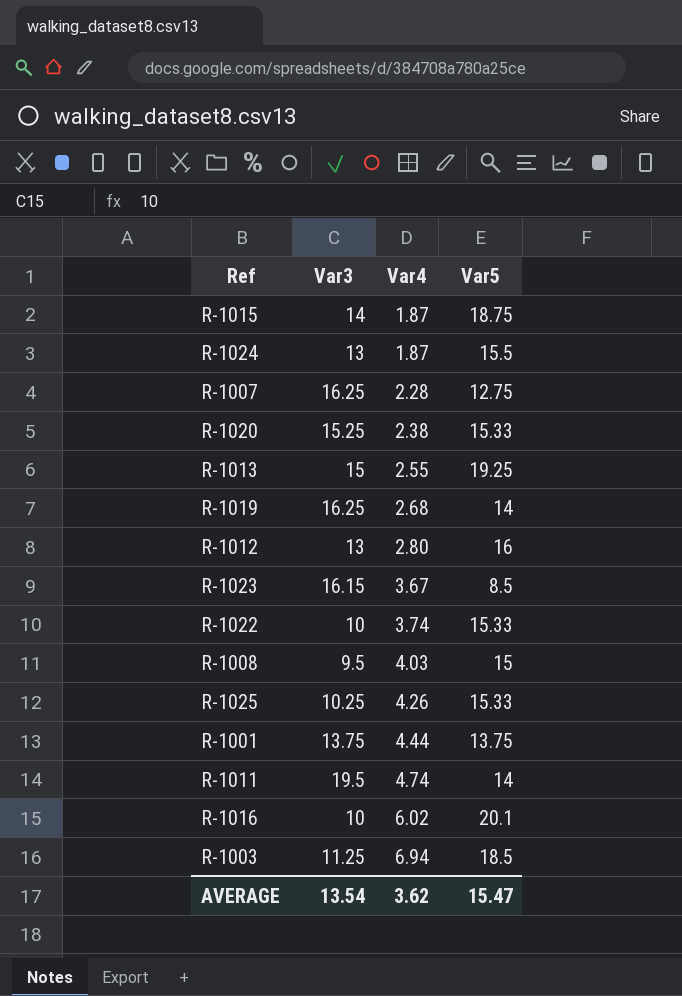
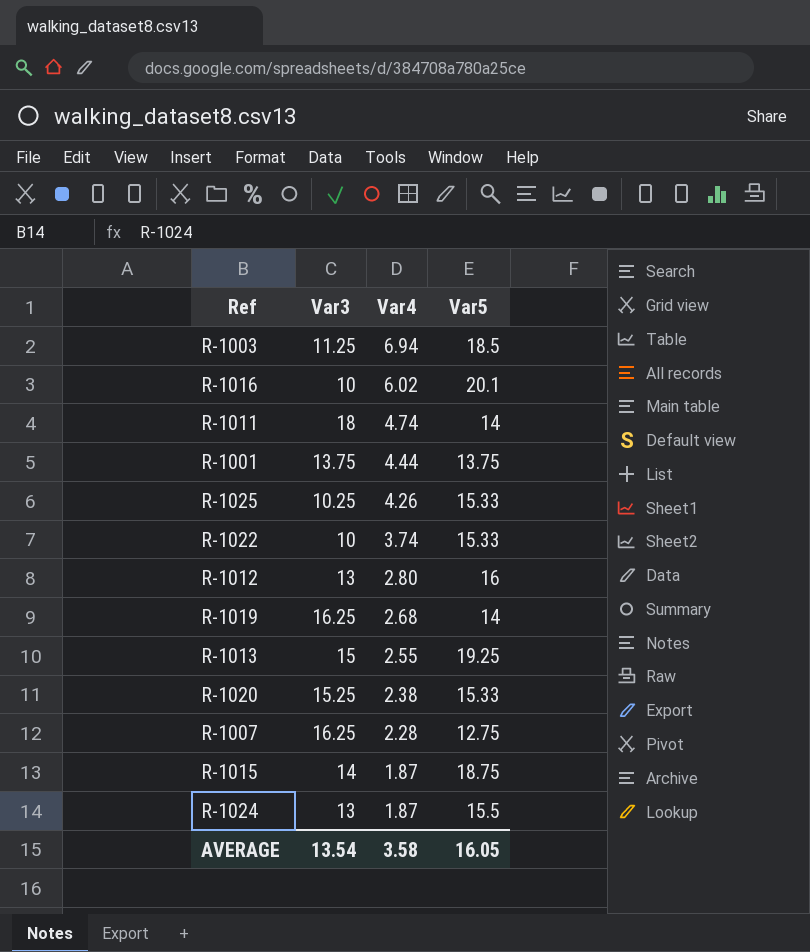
row order: Var4 ascending -> Var4 descending
row R-1023: 16.15 | 3.67 | 8.5 -> none
row R-1008: 9.5 | 4.03 | 15 -> none
R-1011 | Var3: 19.5 -> 18
AVERAGE | Var4: 3.62 -> 3.58
AVERAGE | Var5: 15.47 -> 16.05

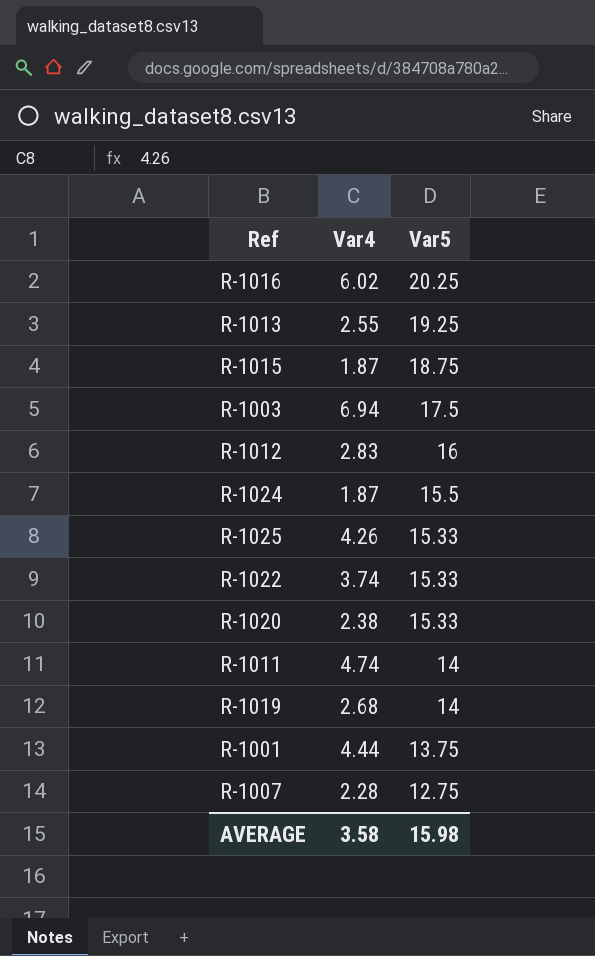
row order: Var4 descending -> Var5 descending
column Var3 | position: 2 -> none
R-1016 | Var5: 20.1 -> 20.25
R-1003 | Var5: 18.5 -> 17.5
R-1012 | Var4: 2.80 -> 2.83
AVERAGE | Var5: 16.05 -> 15.98

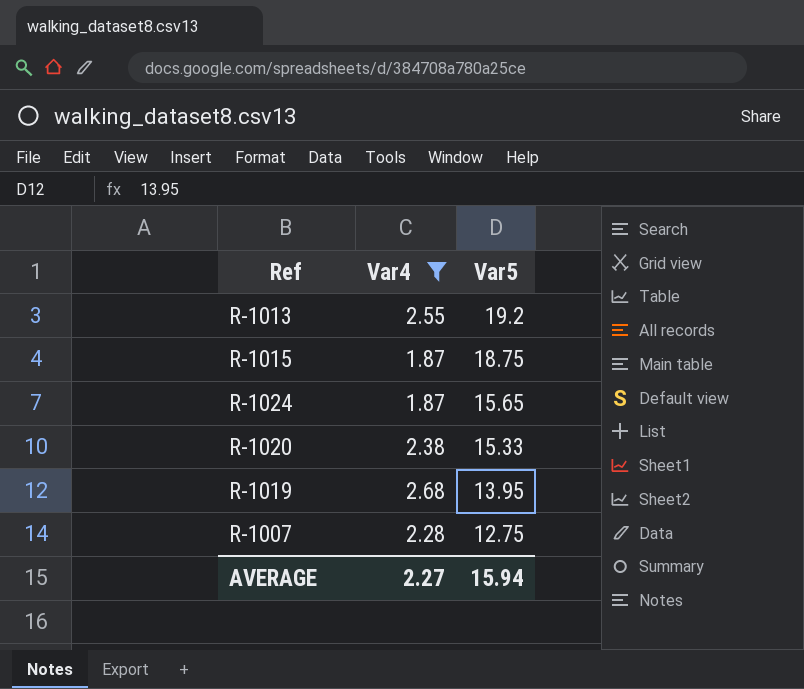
filter: none -> Var4 <= 2.68
R-1013 | Var5: 19.25 -> 19.2
R-1024 | Var5: 15.5 -> 15.65
R-1019 | Var5: 14 -> 13.95
AVERAGE | Var4: 3.58 -> 2.27
AVERAGE | Var5: 15.98 -> 15.94

